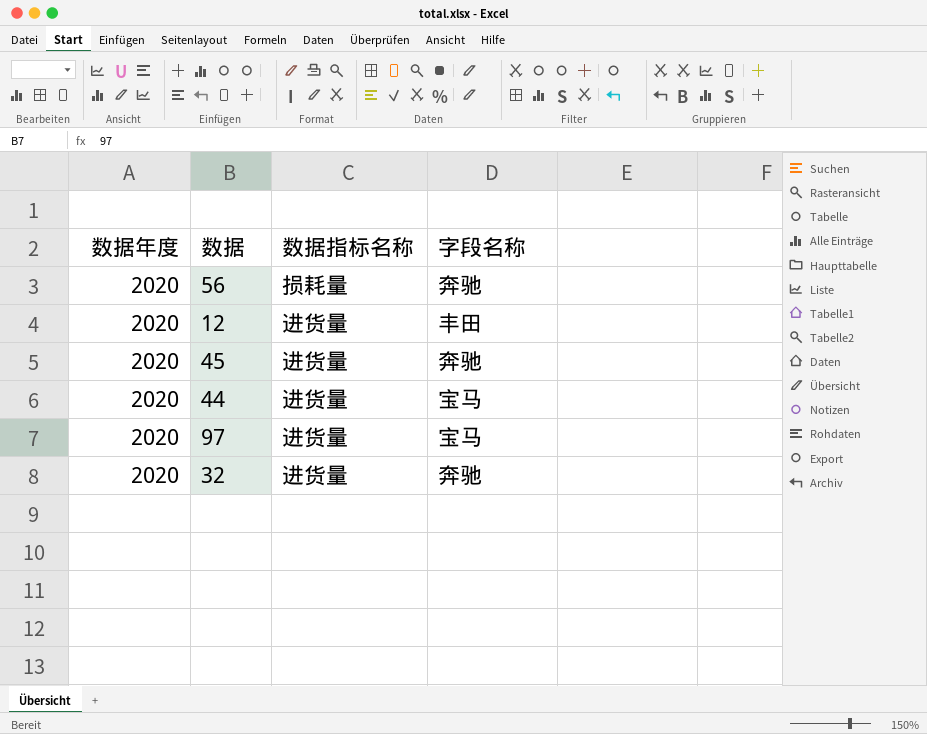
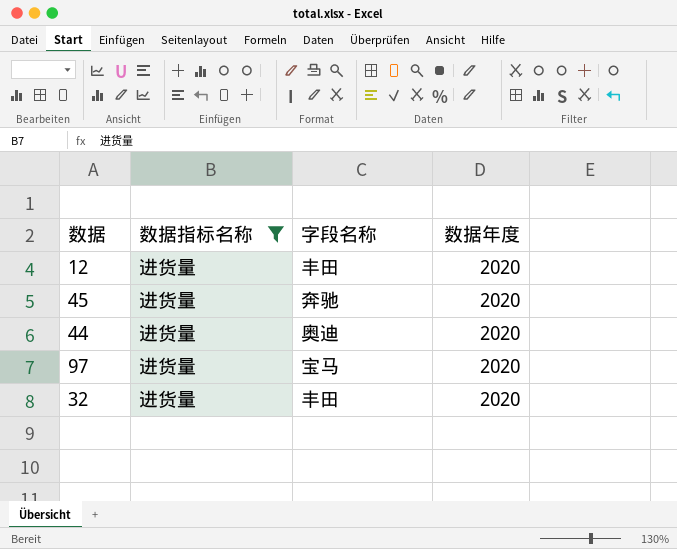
filter: none -> 数据指标名称 = 进货量
column 数据年度 | position: 1 -> 4
44 | 字段名称: 宝马 -> 奥迪
32 | 字段名称: 奔驰 -> 丰田

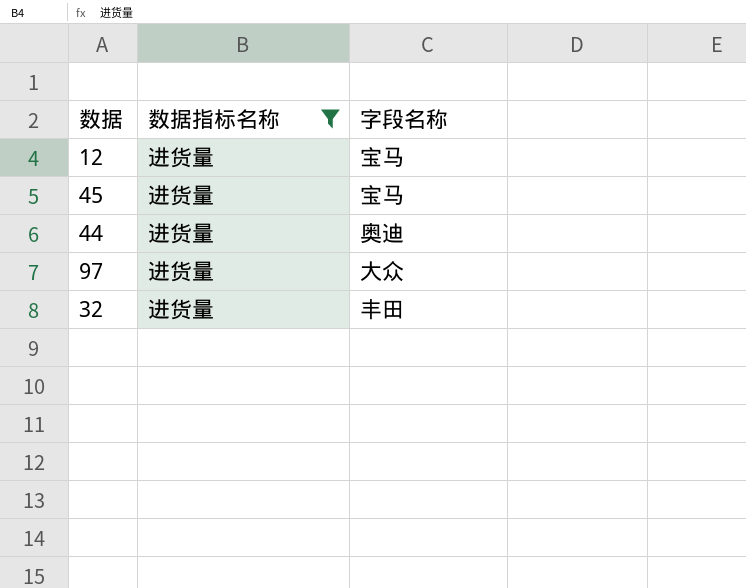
column 数据年度 | position: 4 -> none
12 | 字段名称: 丰田 -> 宝马
45 | 字段名称: 奔驰 -> 宝马
97 | 字段名称: 宝马 -> 大众

